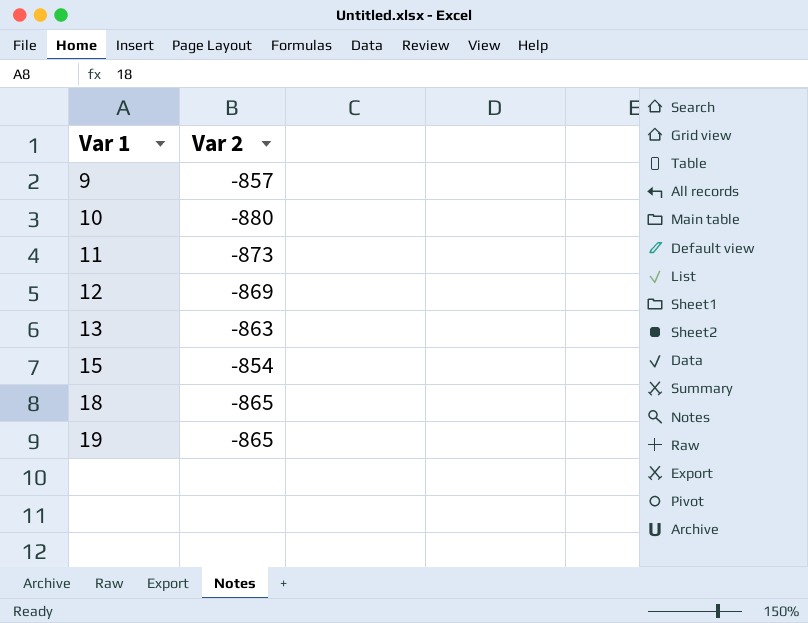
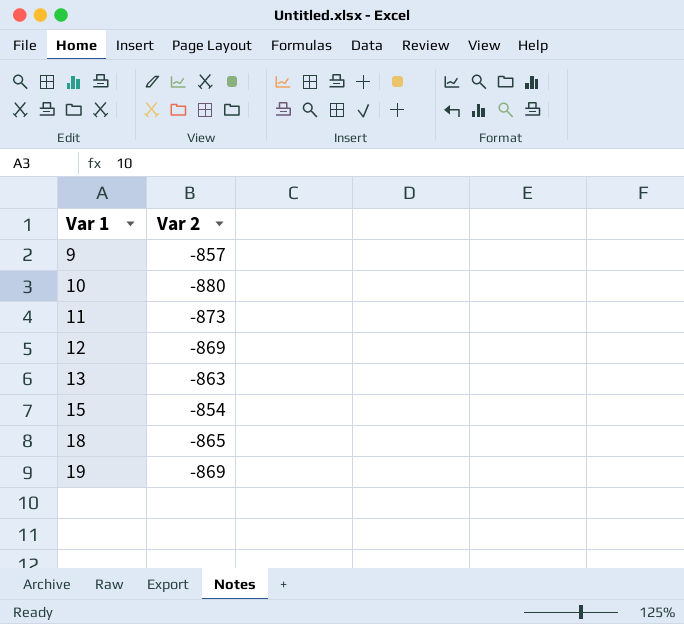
19 | Var 2: -865 -> -869

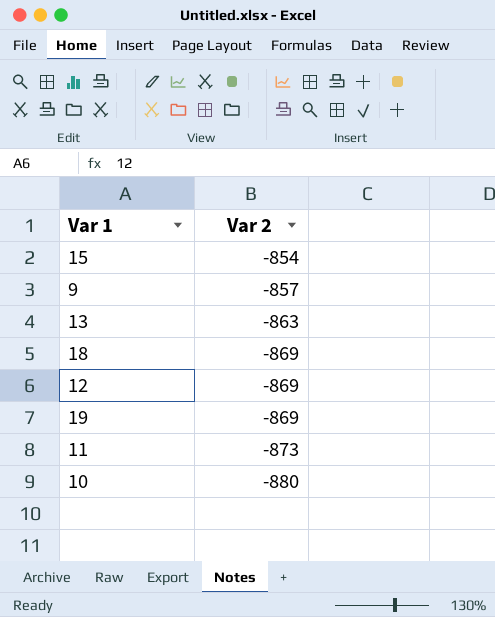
row order: Var 1 ascending -> Var 2 descending
18 | Var 2: -865 -> -869

